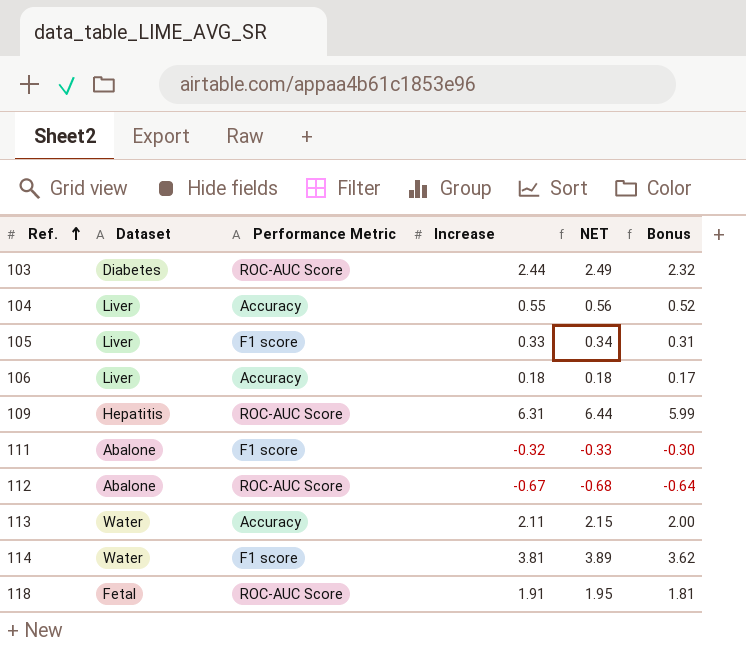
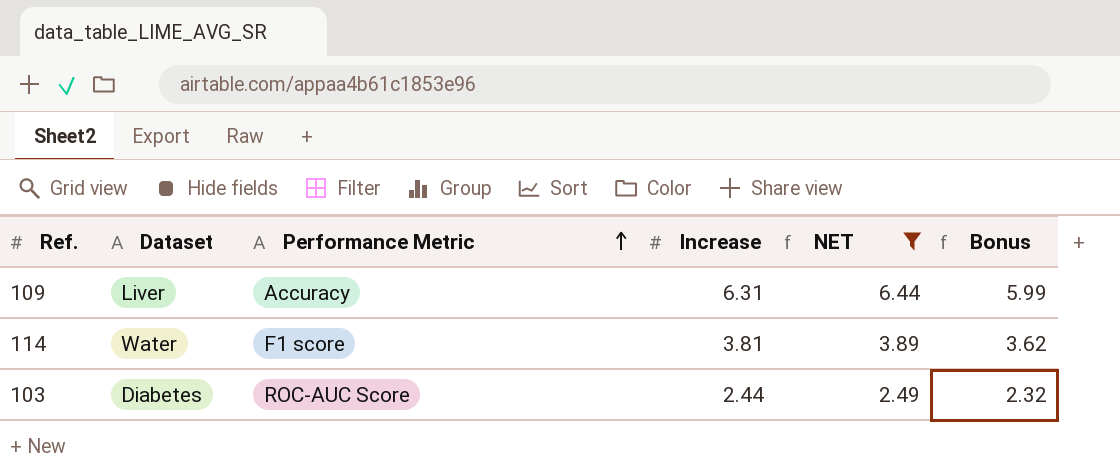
filter: none -> NET >= 2.49
row order: Ref. ascending -> Performance Metric ascending
109 | Dataset: Hepatitis -> Liver
109 | Performance Metric: ROC-AUC Score -> Accuracy

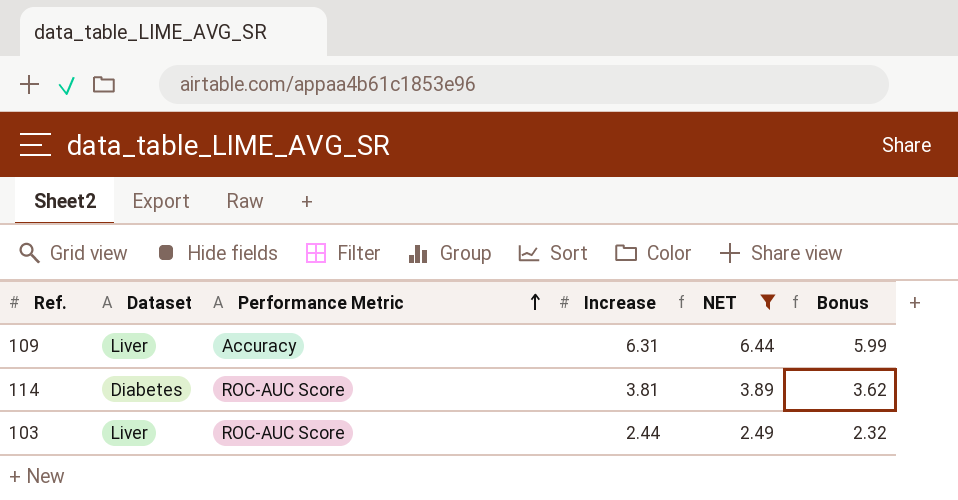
114 | Dataset: Water -> Diabetes
114 | Performance Metric: F1 score -> ROC-AUC Score
103 | Dataset: Diabetes -> Liver

